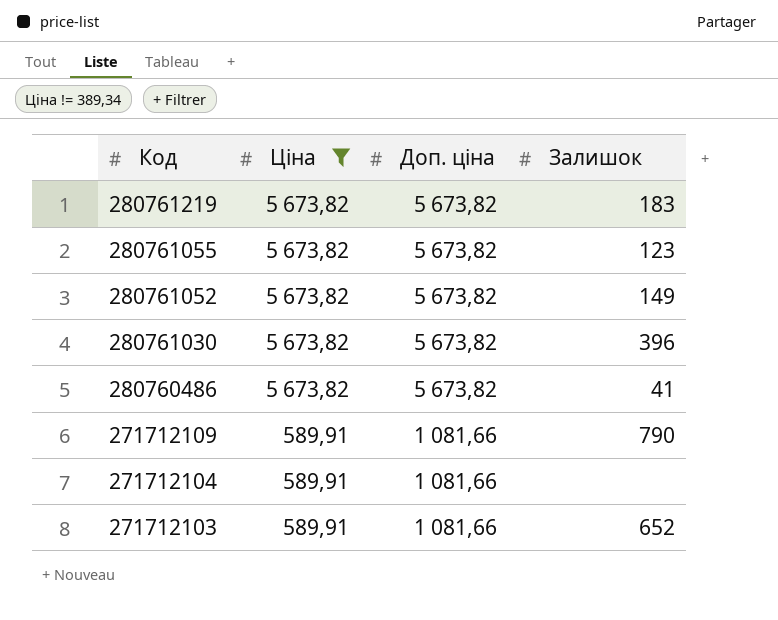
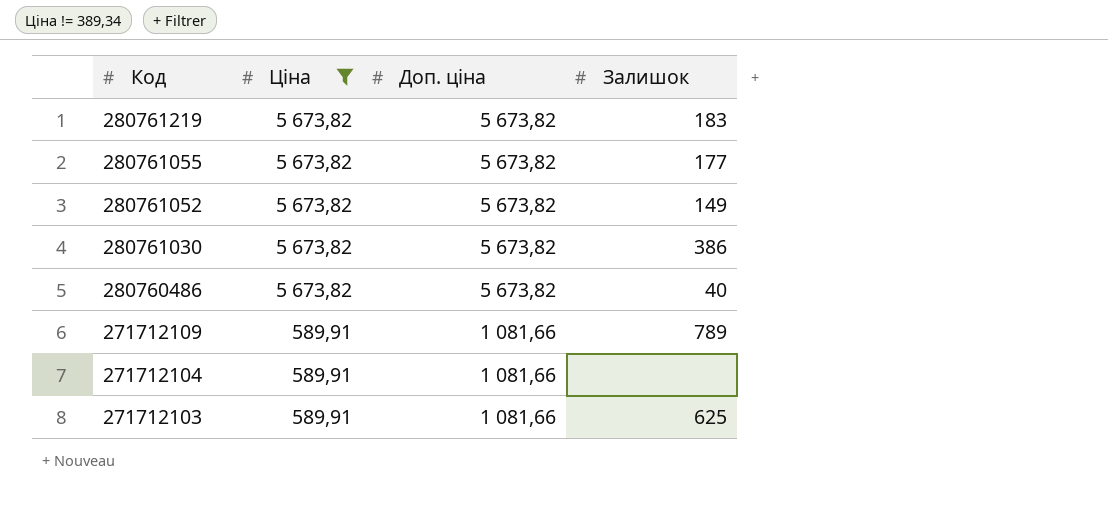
280761055 | Залишок: 123 -> 177
280761030 | Залишок: 396 -> 386
280760486 | Залишок: 41 -> 40
271712109 | Залишок: 790 -> 789
271712103 | Залишок: 652 -> 625

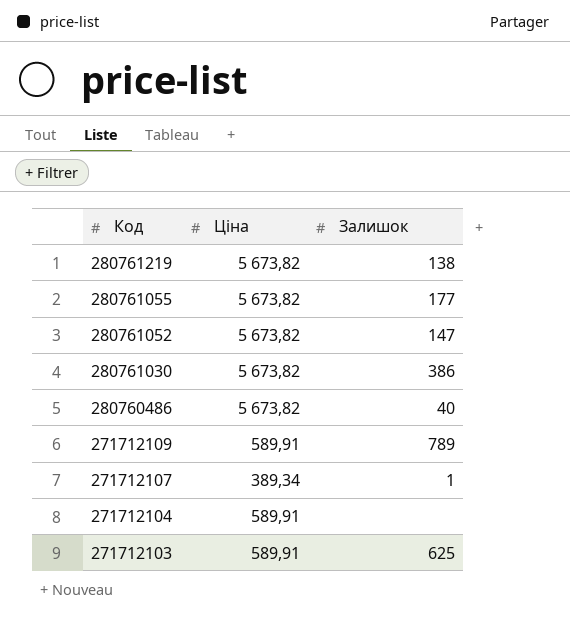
filter: Ціна != 389,34 -> none
column Доп. ціна | position: 3 -> none
280761219 | Залишок: 183 -> 138
280761052 | Залишок: 149 -> 147

